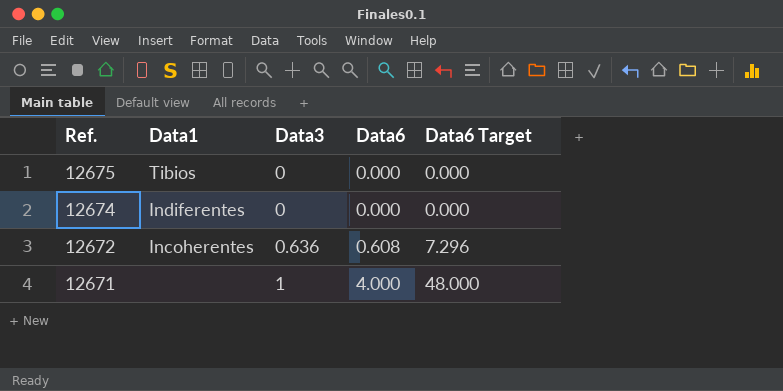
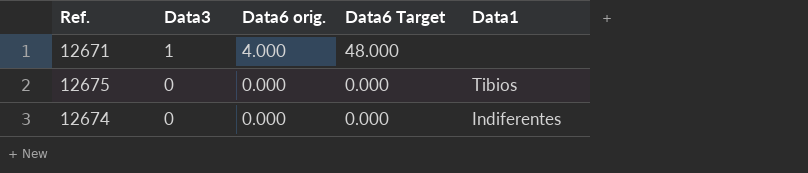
row order: Ref. descending -> Data3 descending
column name: Data6 -> Data6 orig.
column Data1 | position: 2 -> 5
row 12672: Incoherentes | 0.636 | 0.608 | 7.296 -> none

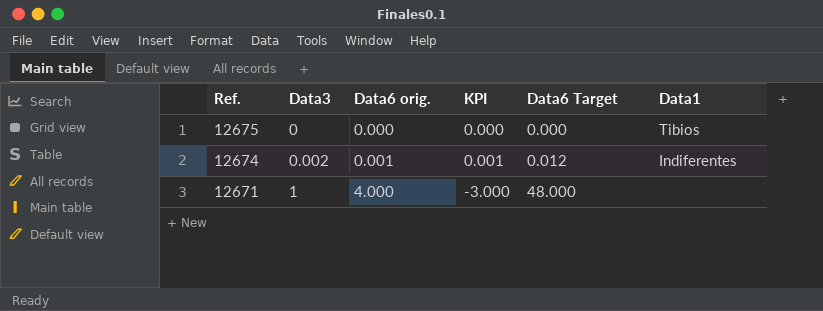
row order: Data3 descending -> Ref. descending
column KPI | formula: none -> [Data3] - [Data6 orig.]
12674 | Data3: 0 -> 0.002
12674 | Data6 orig.: 0.000 -> 0.001
12674 | Data6 Target: 0.000 -> 0.012

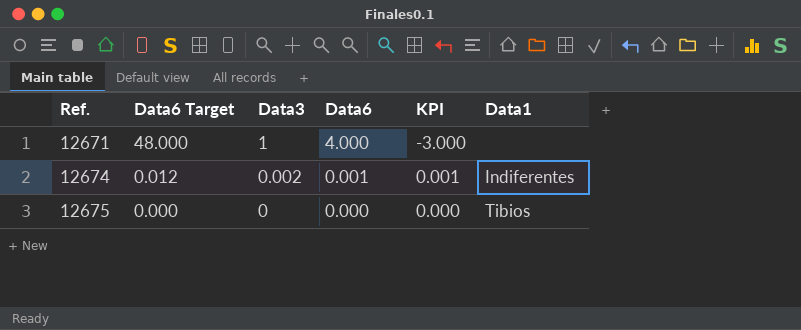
row order: Ref. descending -> Ref. ascending
column Data6 Target | position: 5 -> 2
column name: Data6 orig. -> Data6

